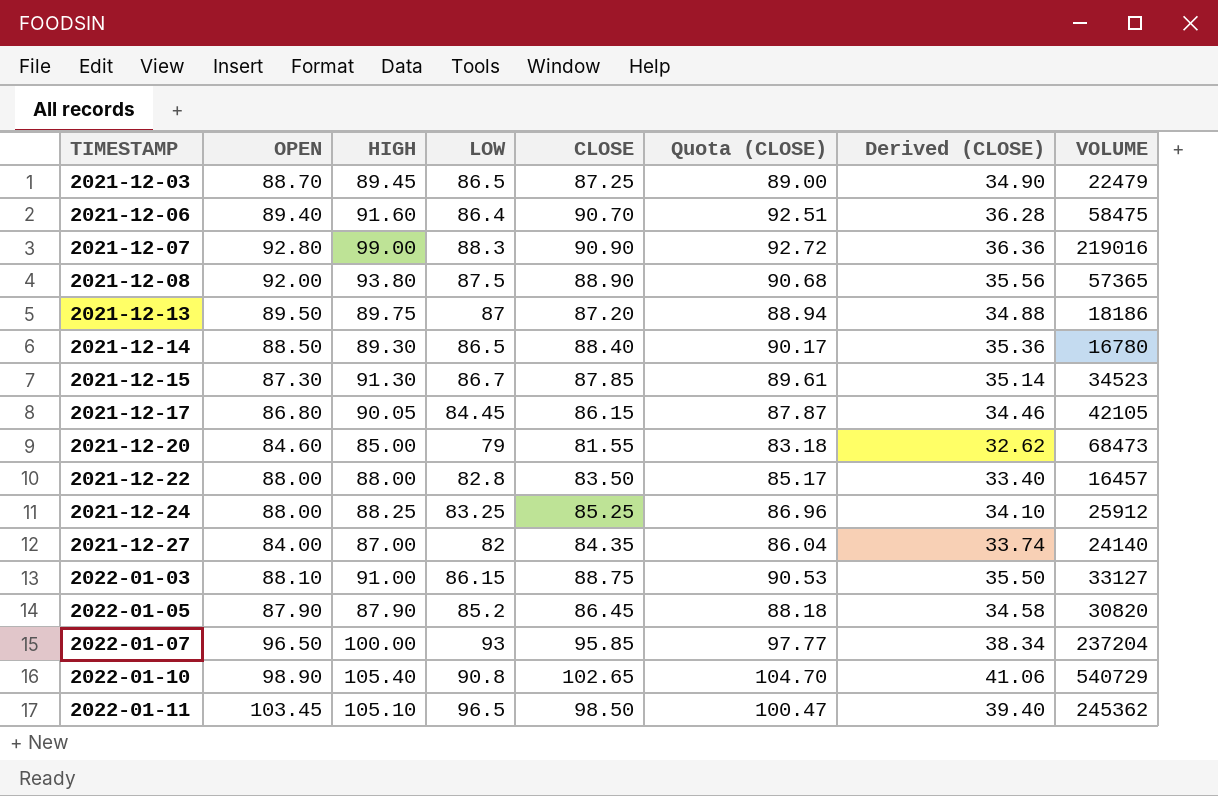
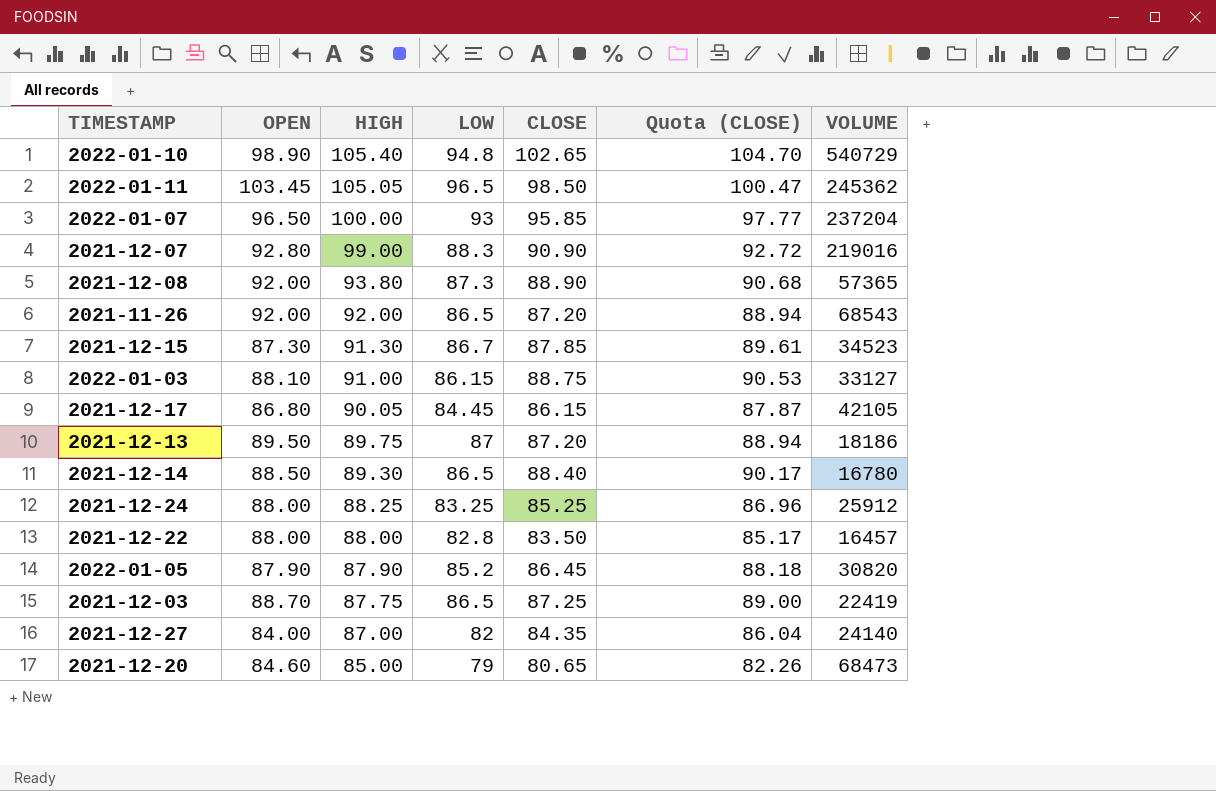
row order: TIMESTAMP ascending -> HIGH descending
column Derived (CLOSE) | formula: [CLOSE] * 0.4 -> none
row 2021-12-06: 89.40 | 91.60 | 86.4 | 90.70 | 92.51 | 36.28 | 58475 -> none
2022-01-10 | LOW: 90.8 -> 94.8
2022-01-11 | HIGH: 105.10 -> 105.05
2021-12-08 | LOW: 87.5 -> 87.3
row 2021-11-26: none -> 92.00 | 92.00 | 86.5 | 87.20 | 88.94 | 68543
2021-12-03 | HIGH: 89.45 -> 87.75
2021-12-03 | VOLUME: 22479 -> 22419
2021-12-20 | CLOSE: 81.55 -> 80.65
2021-12-20 | Quota (CLOSE): 83.18 -> 82.26

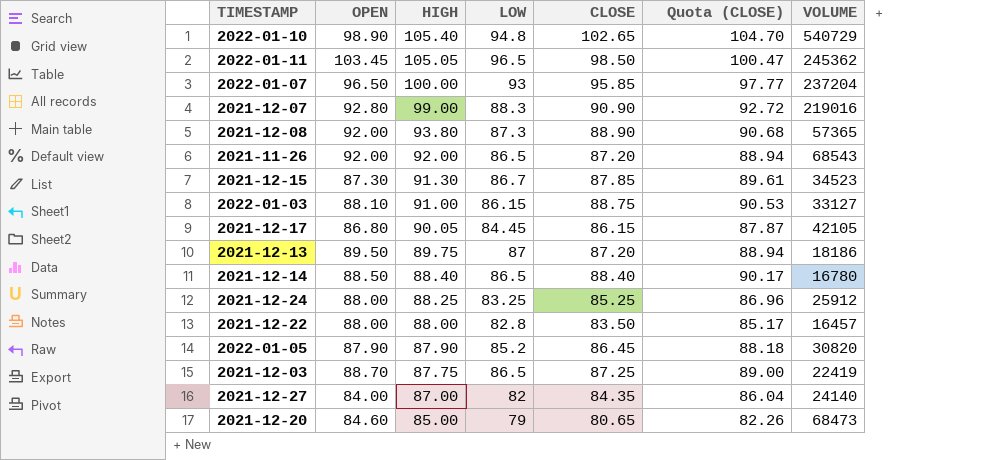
2021-12-14 | HIGH: 89.30 -> 88.40

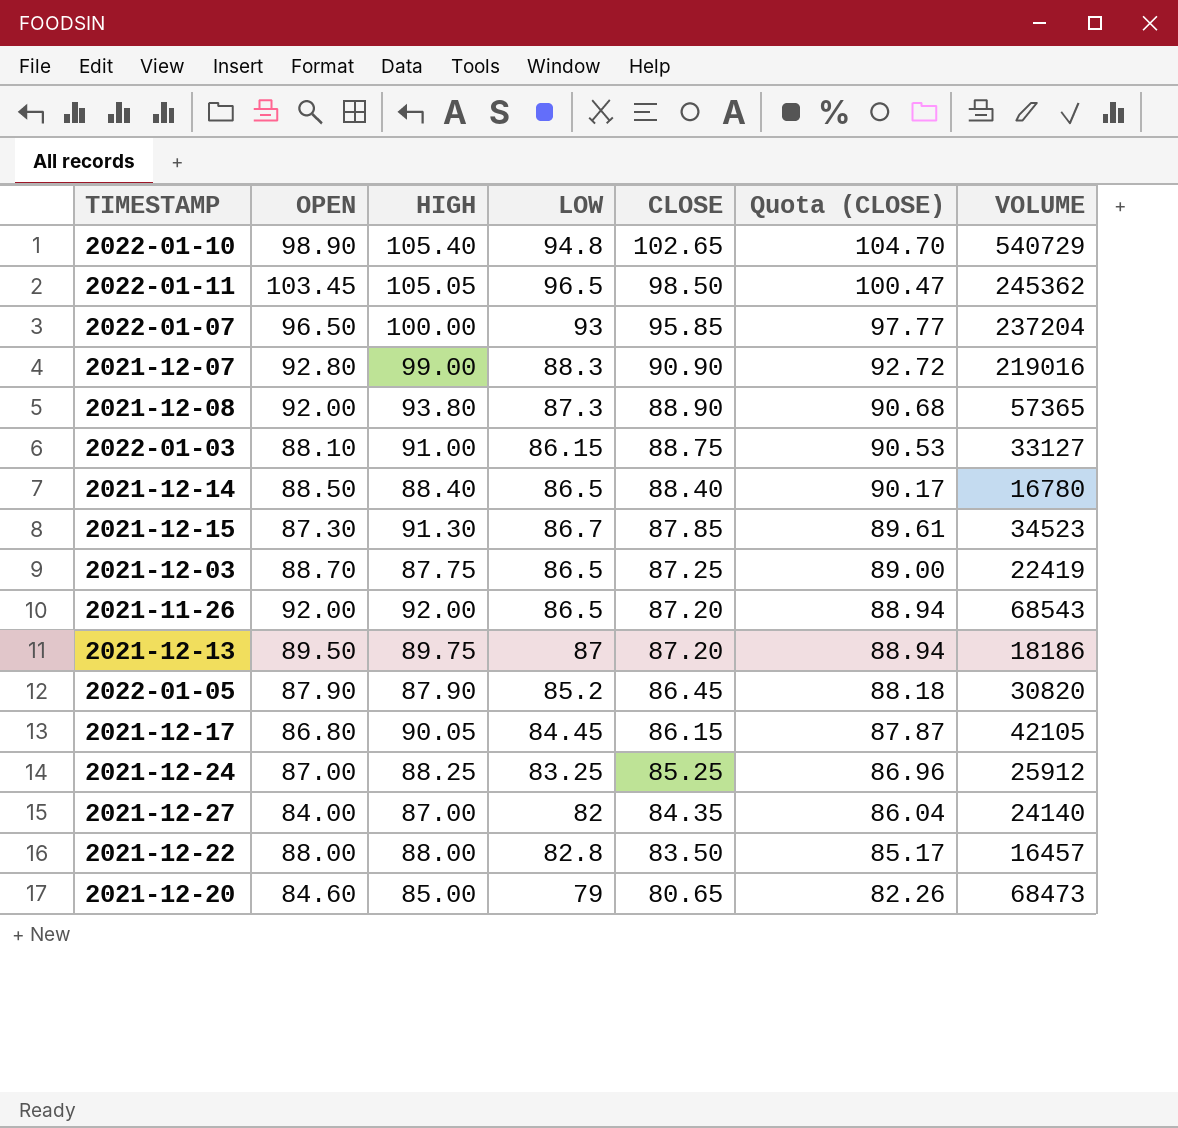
row order: HIGH descending -> CLOSE descending
2021-12-24 | OPEN: 88.00 -> 87.00

